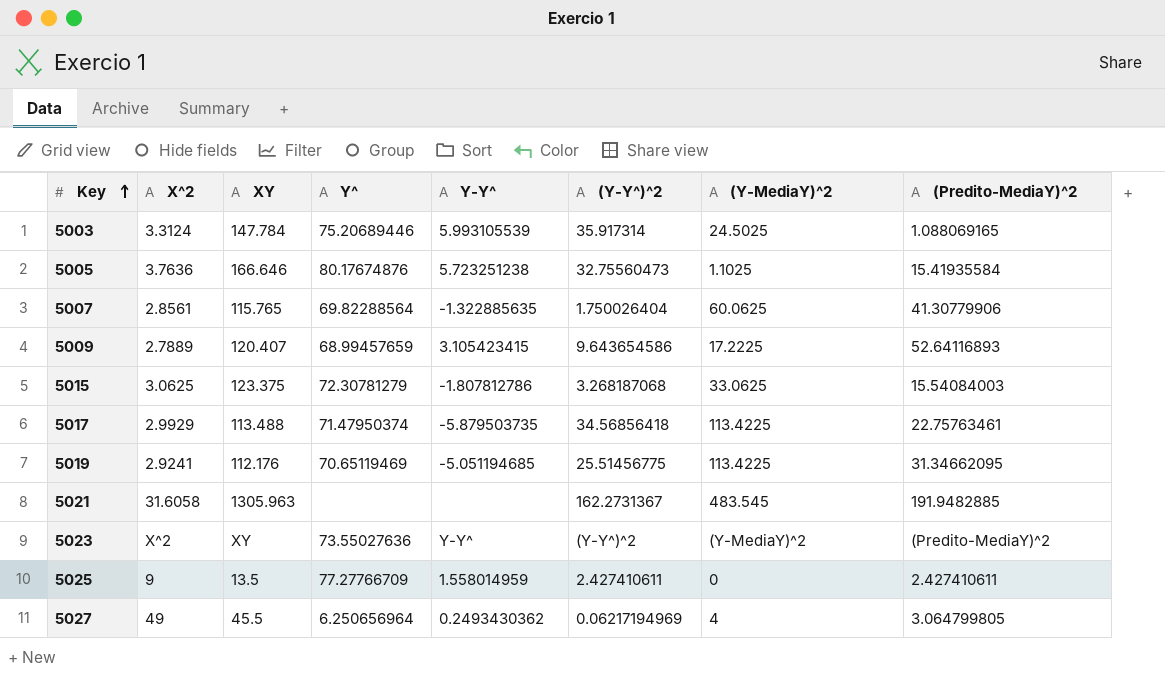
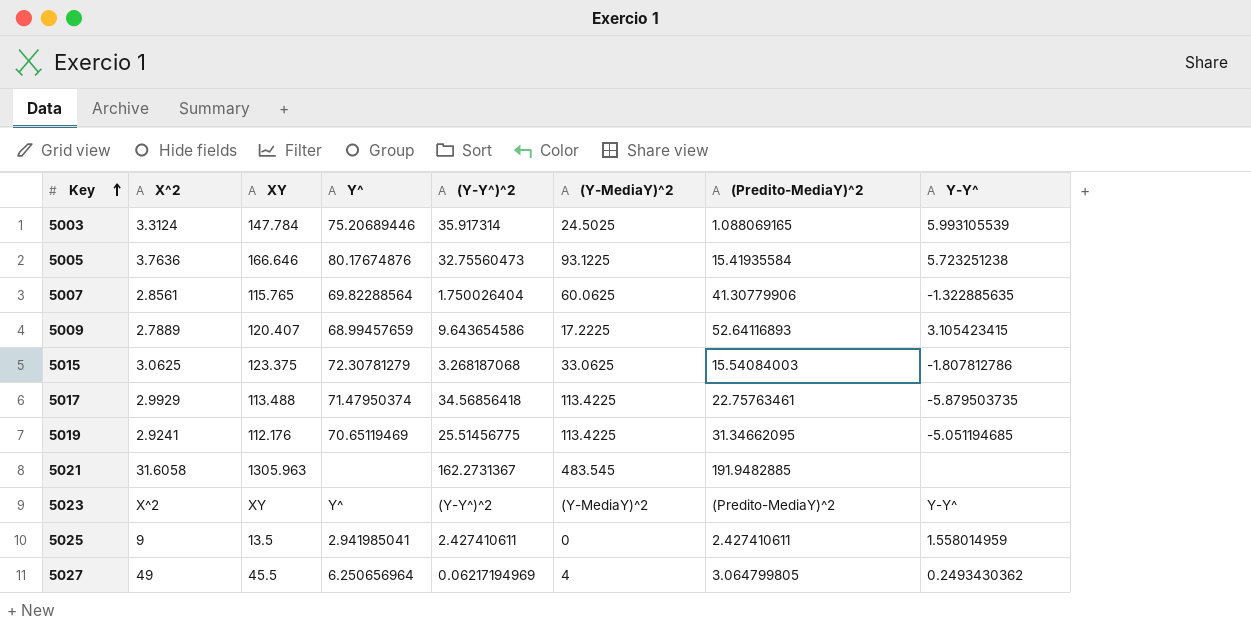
column Y-Y^ | position: 5 -> 8
5005 | (Y-MediaY)^2: 1.1025 -> 93.1225
5023 | Y^: 73.55027636 -> Y^
5025 | Y^: 77.27766709 -> 2.941985041

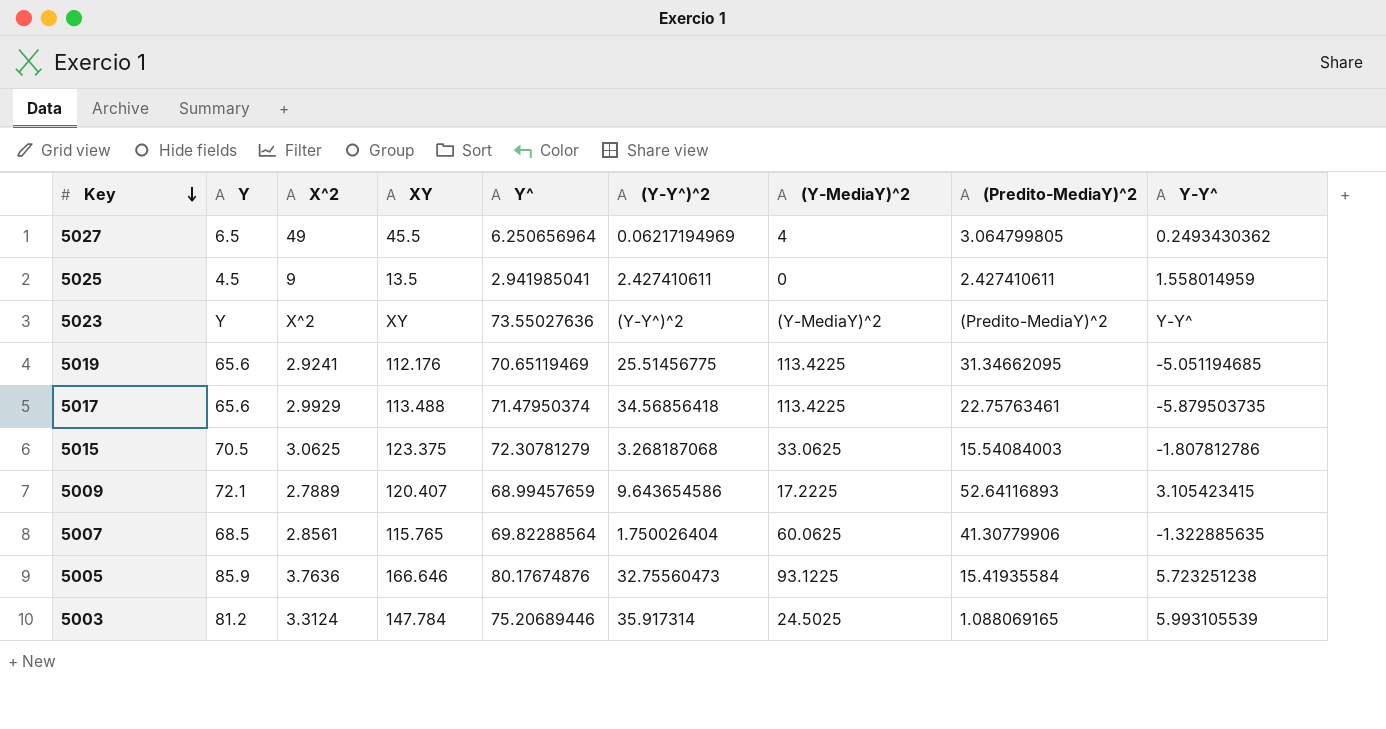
row order: Key ascending -> Key descending
column Y | position: none -> 2
row 5021: 31.6058 | 1305.963 | none | 162.2731367 | 483.545 | 191.9482885 | none -> none
5023 | Y^: Y^ -> 73.55027636

